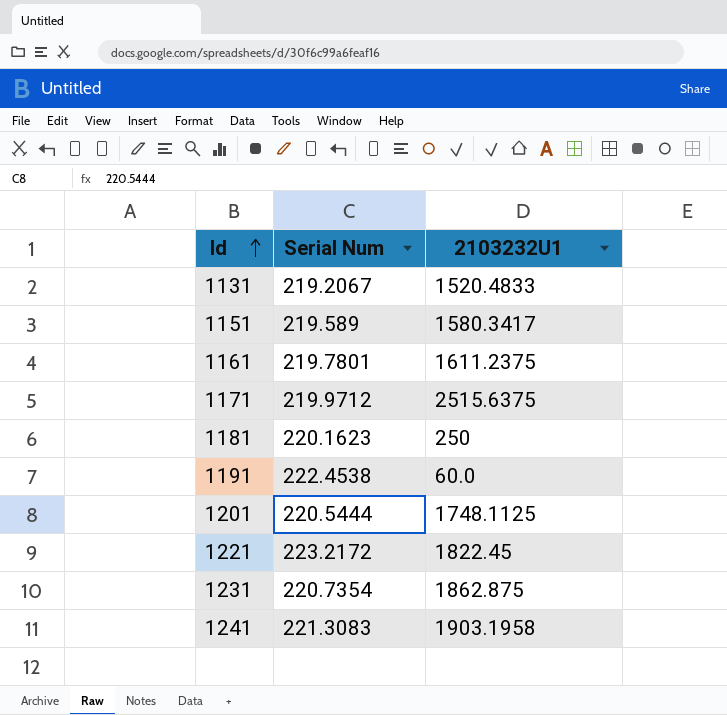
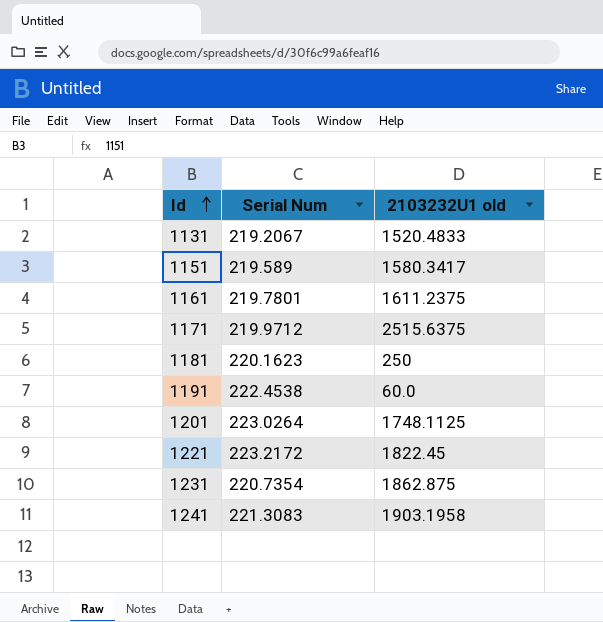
column name: 2103232U1 -> 2103232U1 old
1201 | Serial Num: 220.5444 -> 223.0264

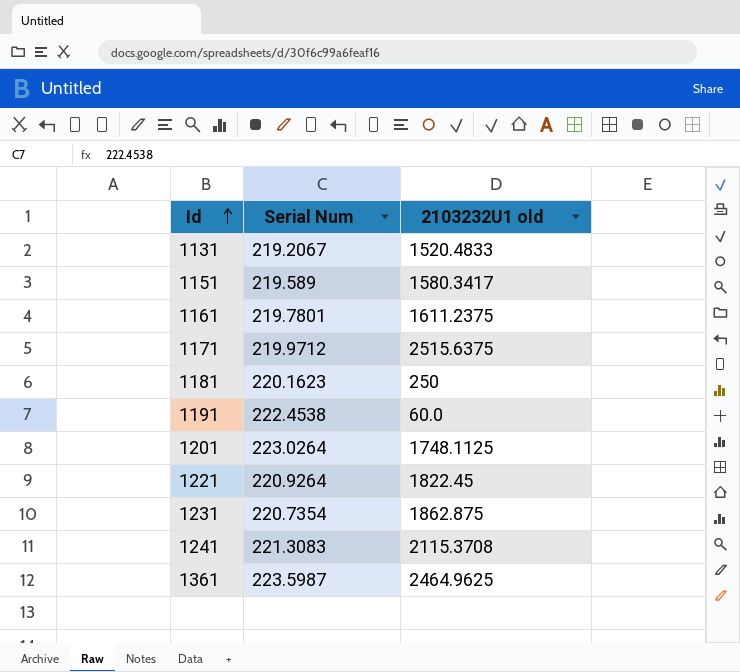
1221 | Serial Num: 223.2172 -> 220.9264
1241 | 2103232U1 old: 1903.1958 -> 2115.3708
row 1361: none -> 223.5987 | 2464.9625

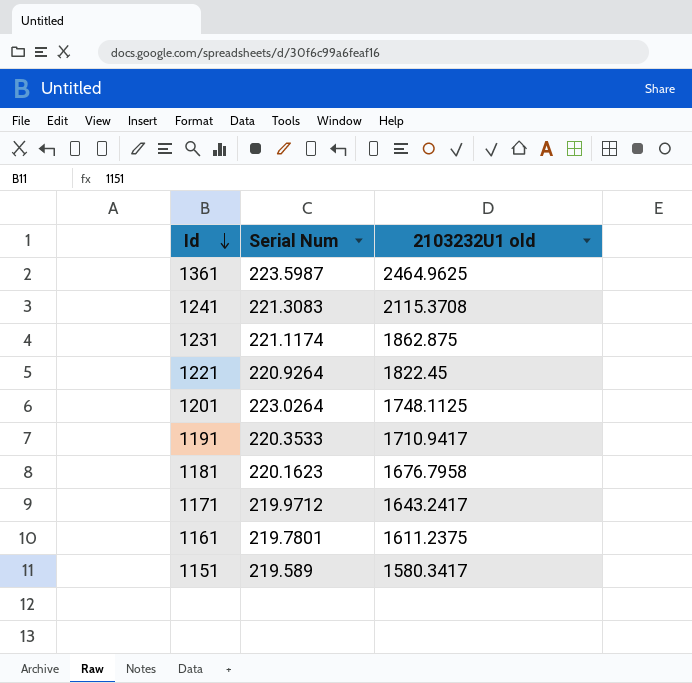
row order: Id ascending -> Id descending
row 1131: 219.2067 | 1520.4833 -> none
1231 | Serial Num: 220.7354 -> 221.1174
1191 | Serial Num: 222.4538 -> 220.3533
1191 | 2103232U1 old: 60.0 -> 1710.9417
1181 | 2103232U1 old: 250 -> 1676.7958
1171 | 2103232U1 old: 2515.6375 -> 1643.2417

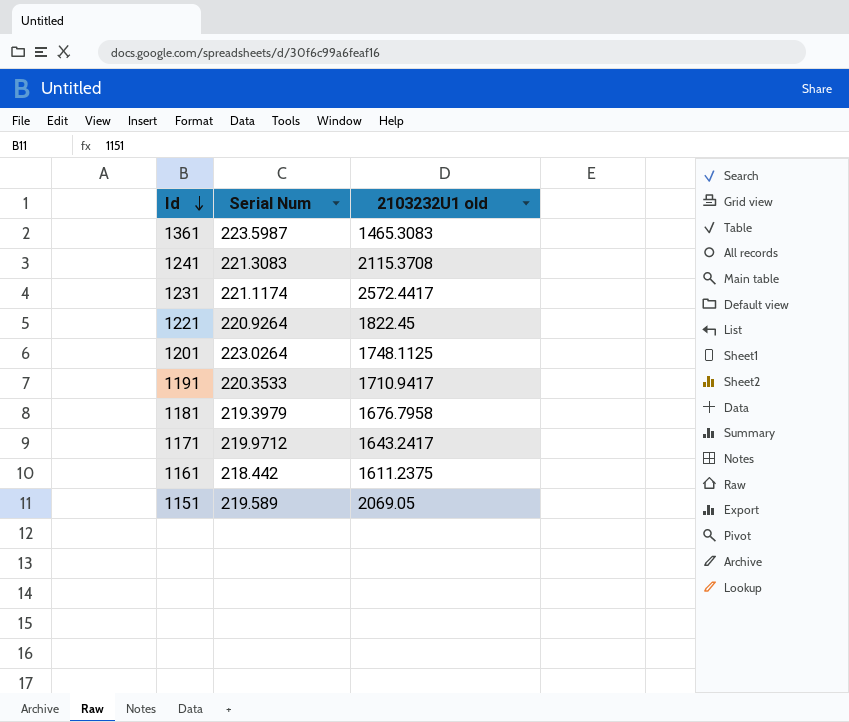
1361 | 2103232U1 old: 2464.9625 -> 1465.3083
1231 | 2103232U1 old: 1862.875 -> 2572.4417
1181 | Serial Num: 220.1623 -> 219.3979
1161 | Serial Num: 219.7801 -> 218.442
1151 | 2103232U1 old: 1580.3417 -> 2069.05

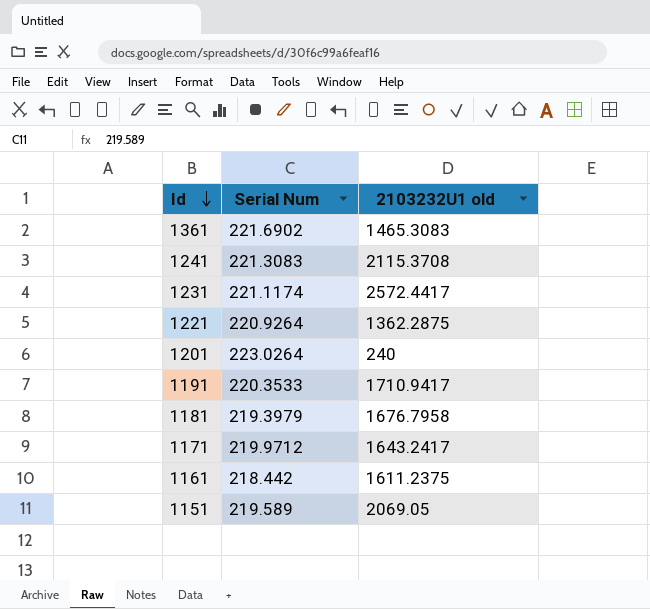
1361 | Serial Num: 223.5987 -> 221.6902
1221 | 2103232U1 old: 1822.45 -> 1362.2875
1201 | 2103232U1 old: 1748.1125 -> 240

